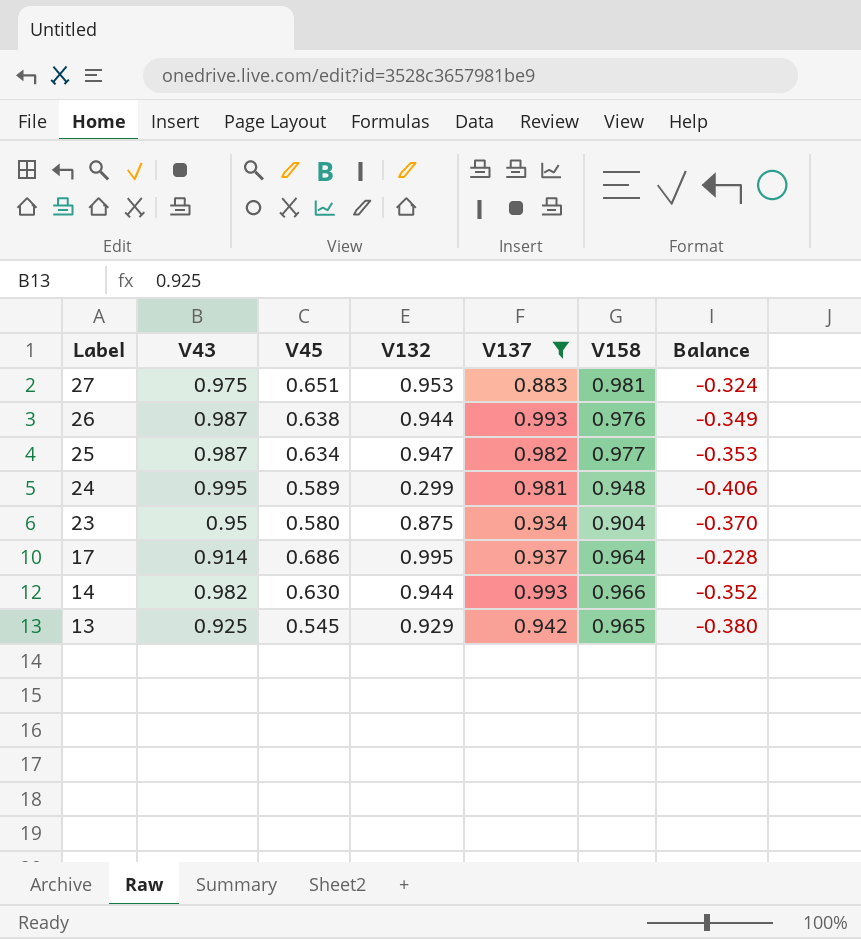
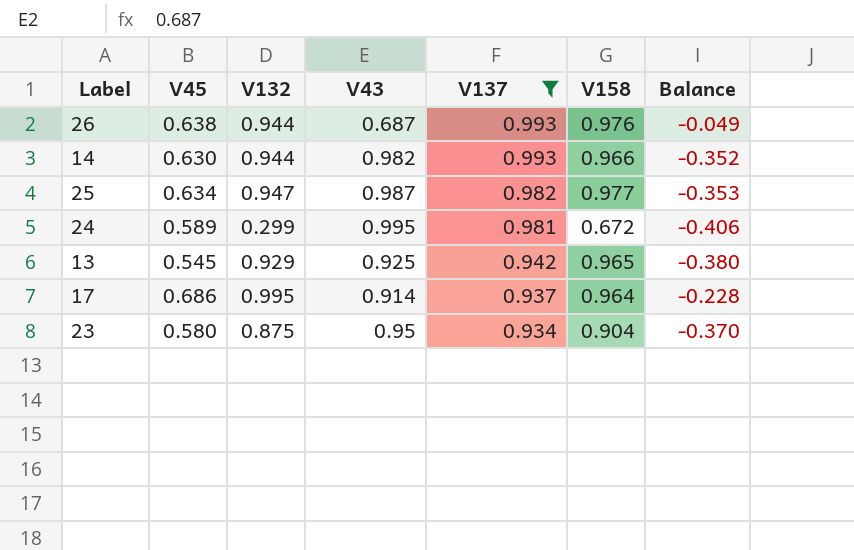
row order: Label descending -> V137 descending
column V43 | position: 2 -> 4
row 27: 0.975 | 0.651 | 0.953 | 0.883 | 0.981 | -0.324 -> none
26 | V43: 0.987 -> 0.687
26 | Balance: -0.349 -> -0.049
24 | V158: 0.948 -> 0.672

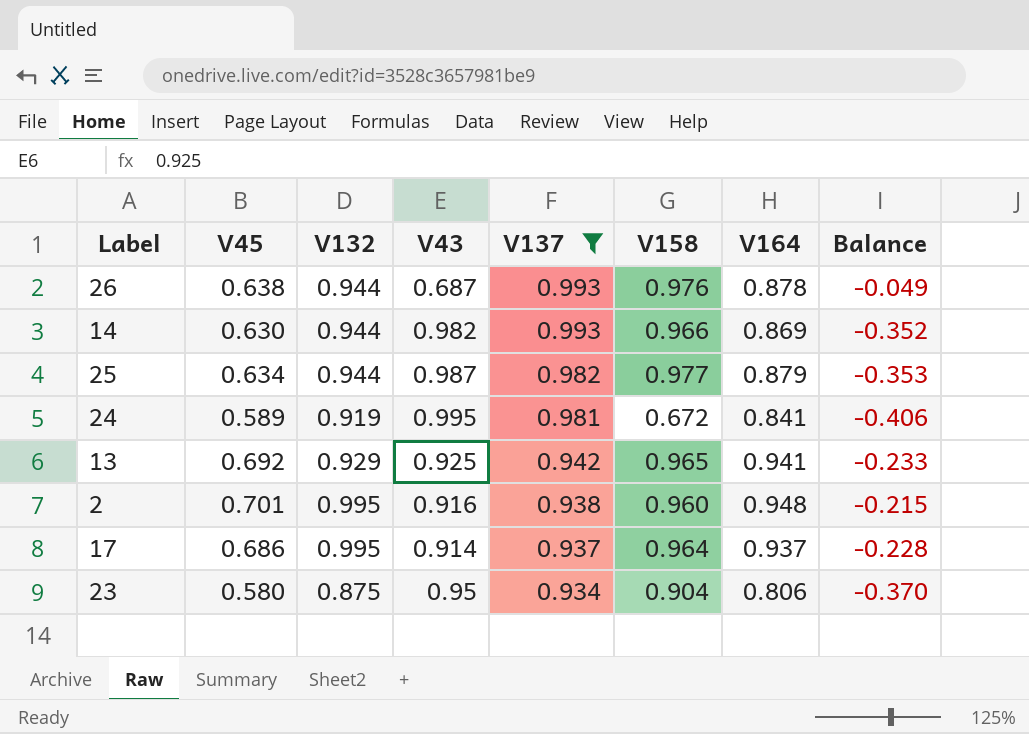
column V164 | position: none -> 7
25 | V132: 0.947 -> 0.944
24 | V132: 0.299 -> 0.919
13 | V45: 0.545 -> 0.692
13 | Balance: -0.380 -> -0.233
row 2: none -> 0.701 | 0.995 | 0.916 | 0.938 | 0.960 | 0.948 | -0.215

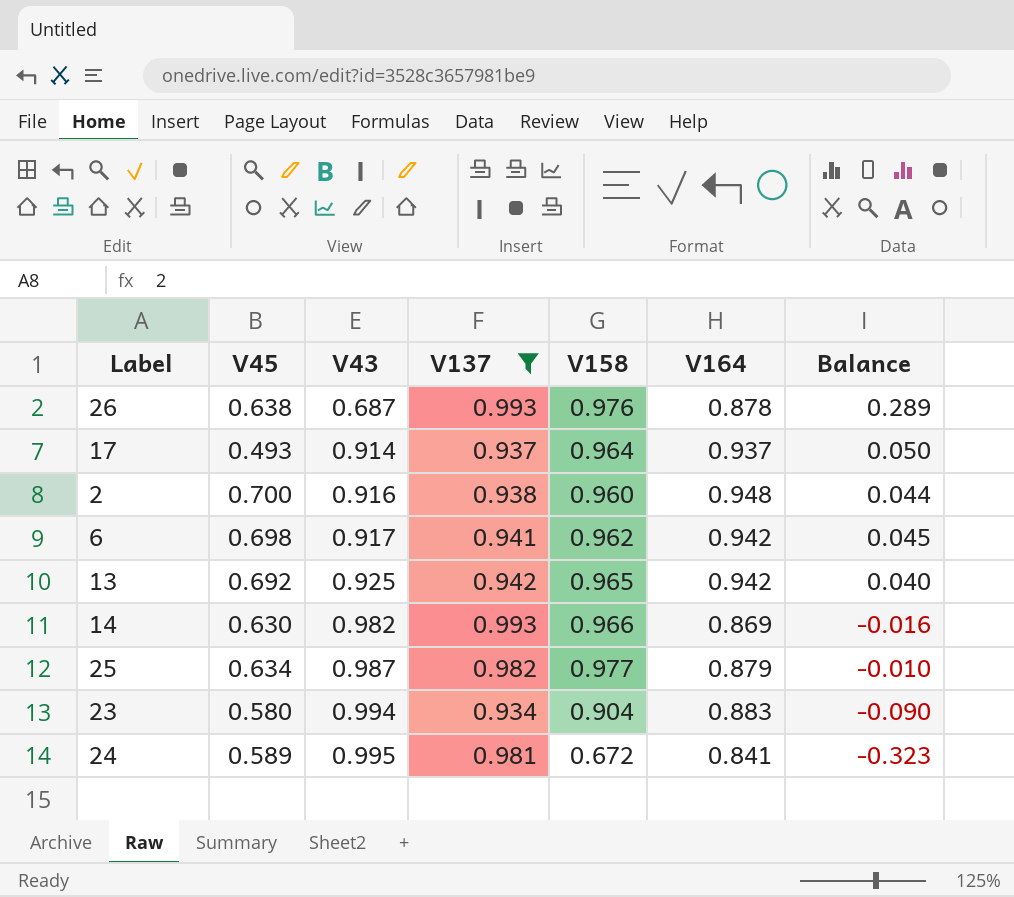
row order: V137 descending -> V43 ascending
column V132 | position: 3 -> none
column Balance | formula: [V45] - [V43] -> [V158] - [V43]
17 | V45: 0.686 -> 0.493
2 | V45: 0.701 -> 0.700
row 6: none -> 0.698 | 0.917 | 0.941 | 0.962 | 0.942 | 0.045
13 | V164: 0.941 -> 0.942
23 | V43: 0.95 -> 0.994
23 | V164: 0.806 -> 0.883

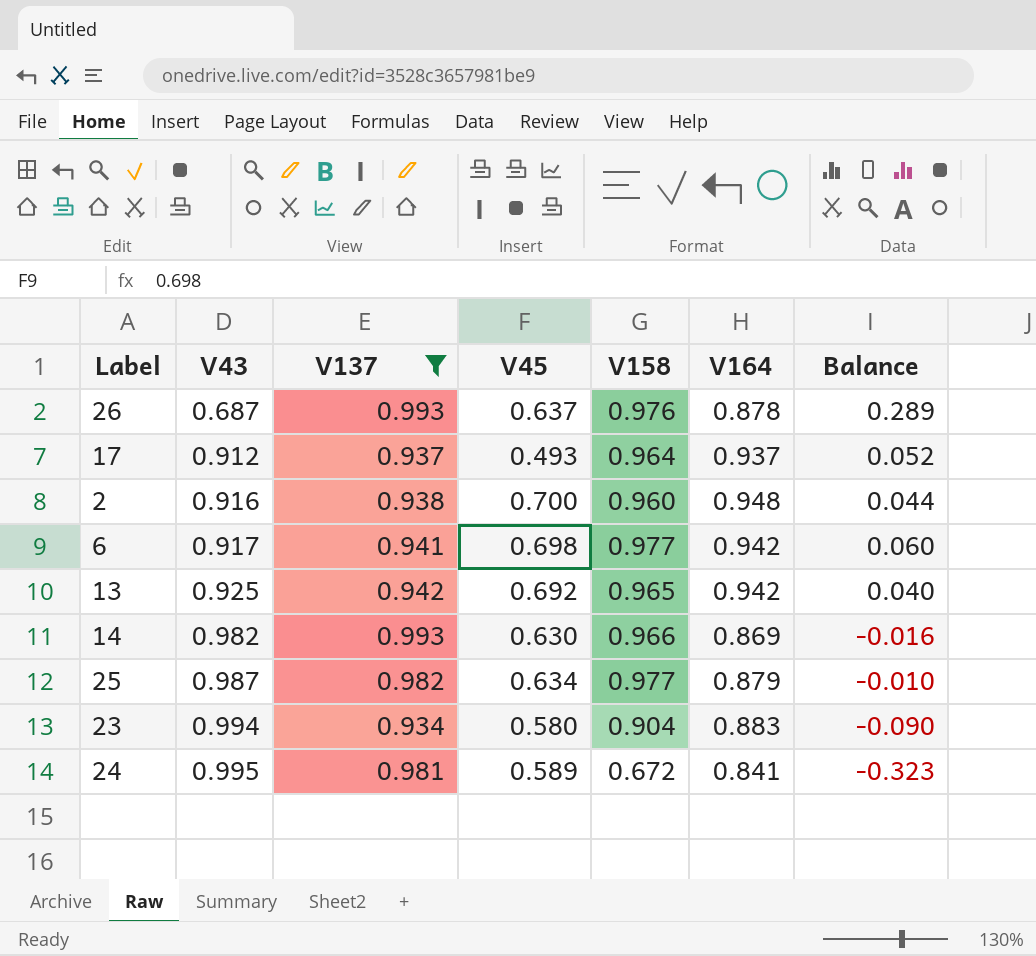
column V45 | position: 2 -> 4
26 | V45: 0.638 -> 0.637
17 | V43: 0.914 -> 0.912
17 | Balance: 0.050 -> 0.052
6 | V158: 0.962 -> 0.977
6 | Balance: 0.045 -> 0.060

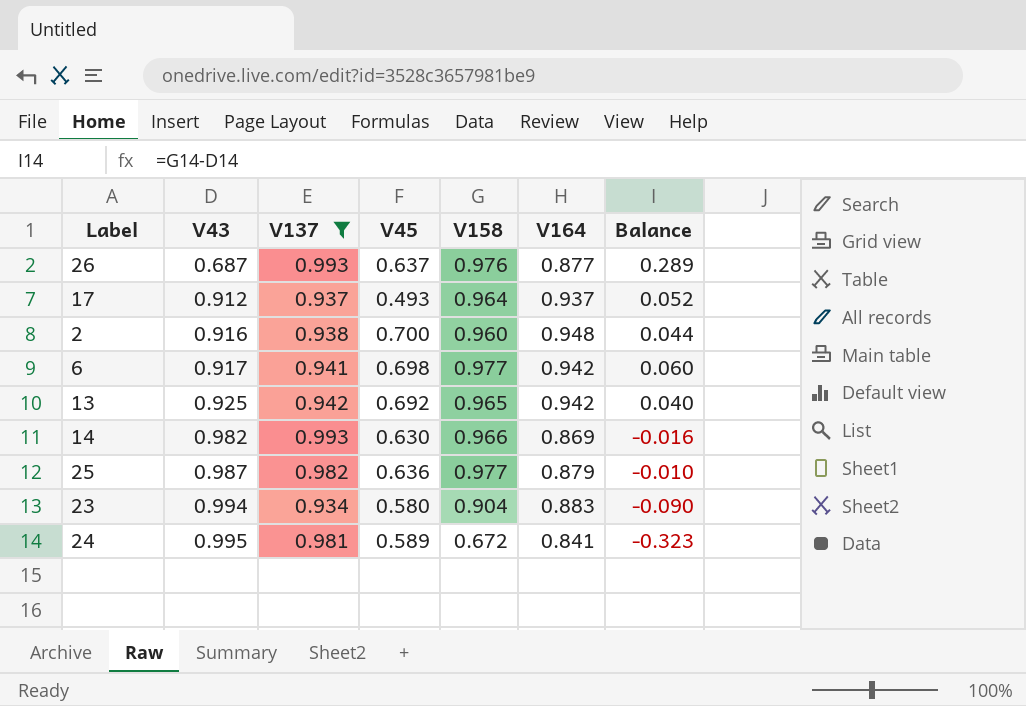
26 | V164: 0.878 -> 0.877
25 | V45: 0.634 -> 0.636

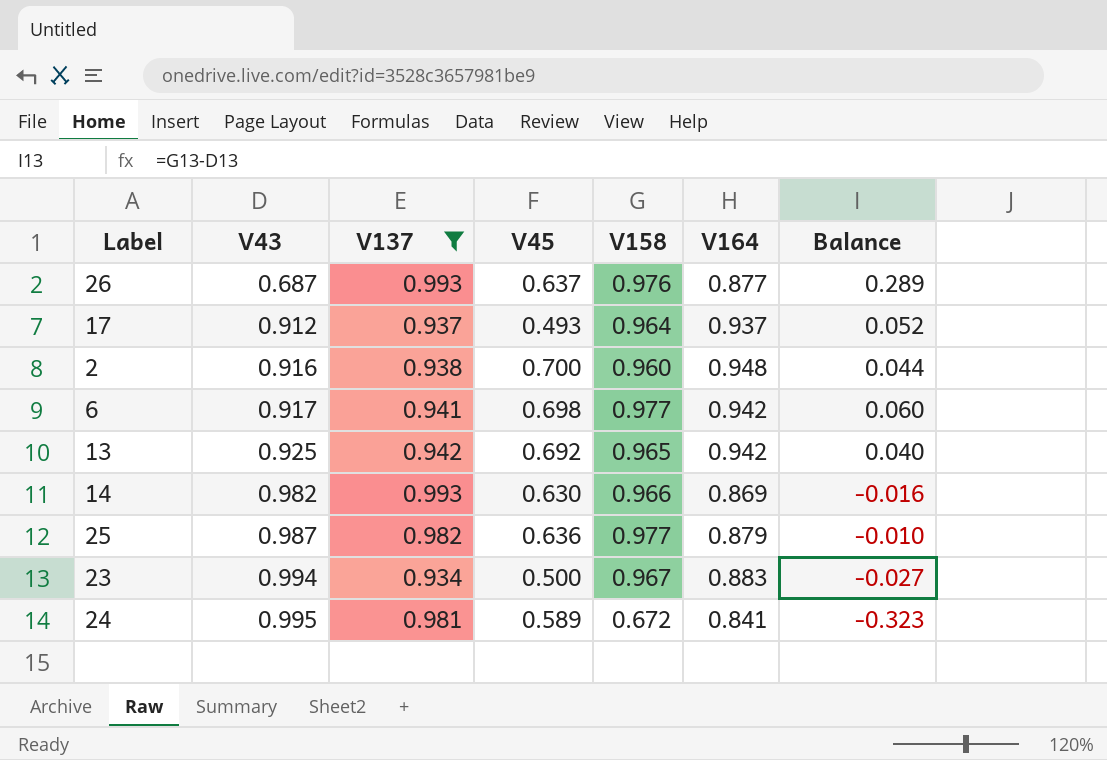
23 | V45: 0.580 -> 0.500
23 | V158: 0.904 -> 0.967
23 | Balance: -0.090 -> -0.027

